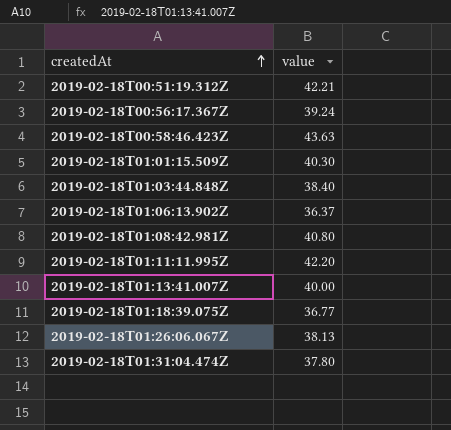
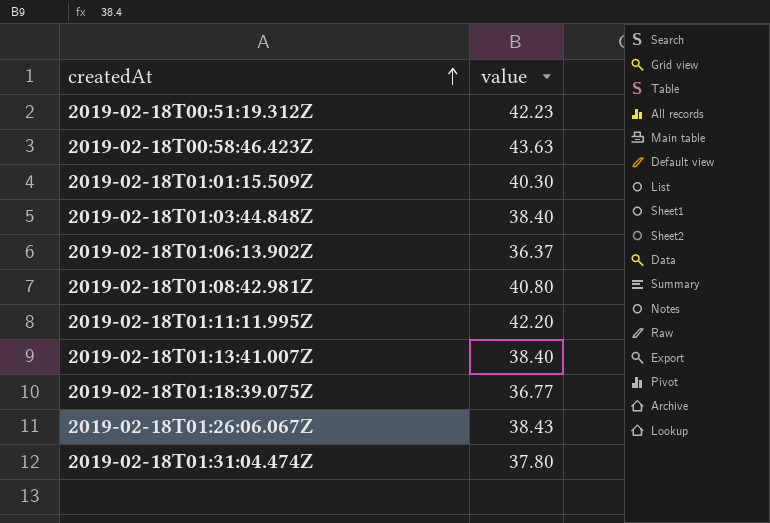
row 2019-02-18T00:56:17.367Z: 39.24 -> none
2019-02-18T00:51:19.312Z | value: 42.21 -> 42.23
2019-02-18T01:13:41.007Z | value: 40.00 -> 38.40
2019-02-18T01:26:06.067Z | value: 38.13 -> 38.43

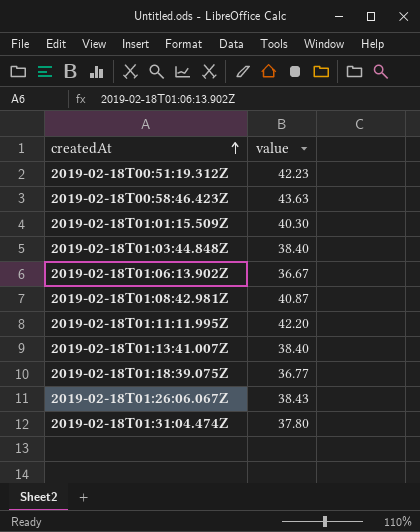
2019-02-18T01:06:13.902Z | value: 36.37 -> 36.67
2019-02-18T01:08:42.981Z | value: 40.80 -> 40.87

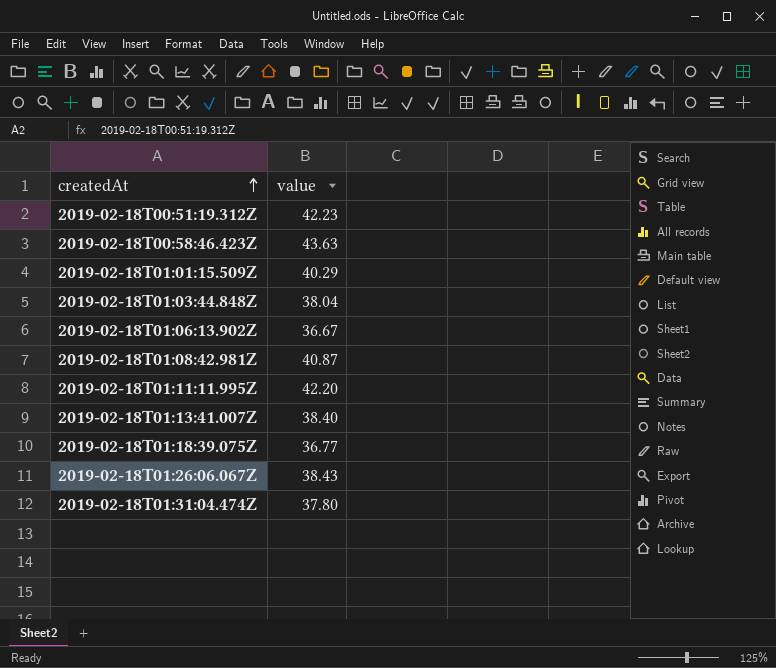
2019-02-18T01:01:15.509Z | value: 40.30 -> 40.29
2019-02-18T01:03:44.848Z | value: 38.40 -> 38.04

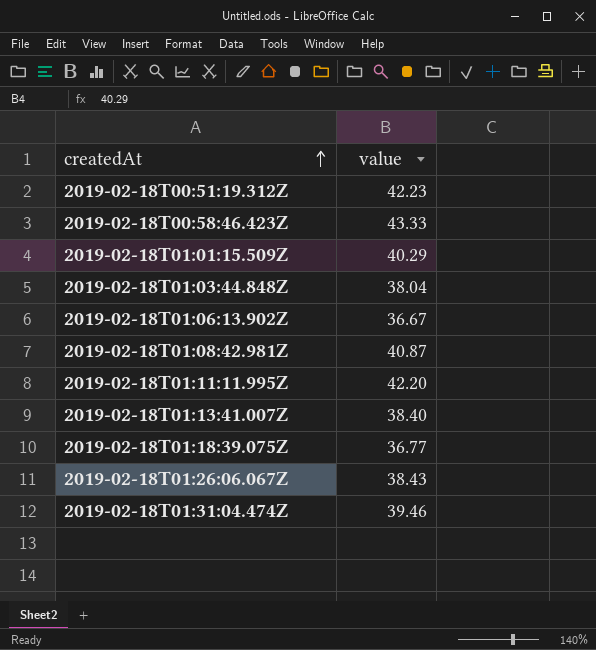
2019-02-18T00:58:46.423Z | value: 43.63 -> 43.33
2019-02-18T01:31:04.474Z | value: 37.80 -> 39.46

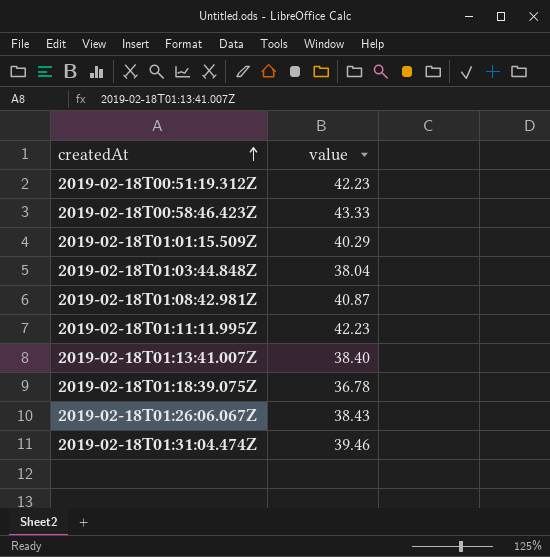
row 2019-02-18T01:06:13.902Z: 36.67 -> none
2019-02-18T01:11:11.995Z | value: 42.20 -> 42.23
2019-02-18T01:18:39.075Z | value: 36.77 -> 36.78

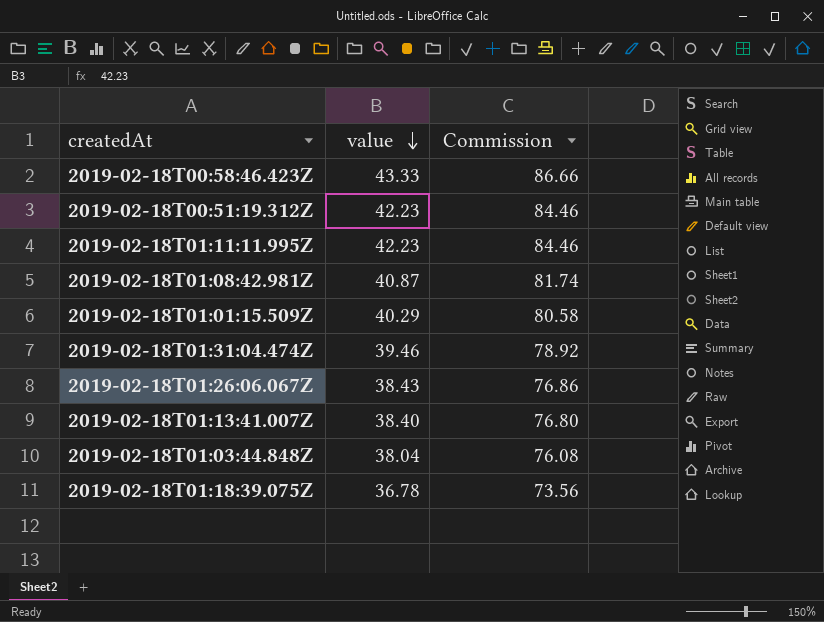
row order: createdAt ascending -> value descending
column Commission | formula: none -> [value] * 2

